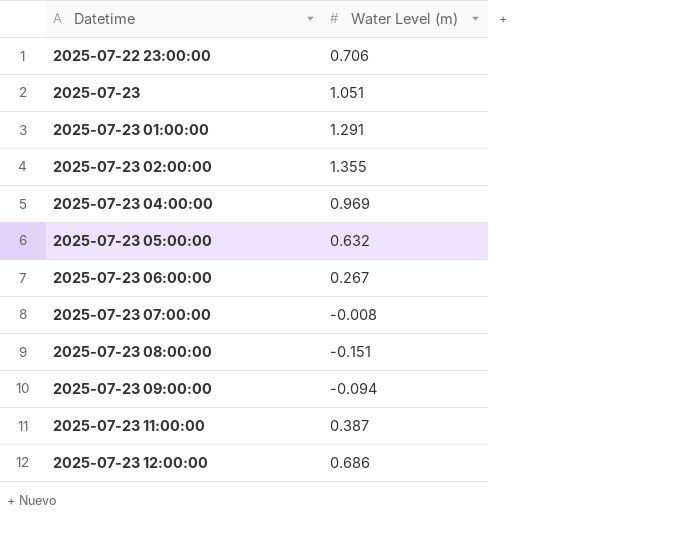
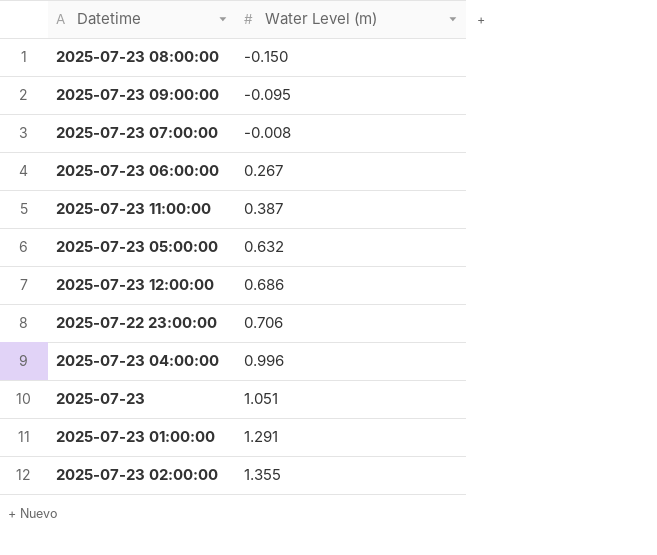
row order: Datetime ascending -> Water Level (m) ascending
2025-07-23 08:00:00 | Water Level (m): -0.151 -> -0.150
2025-07-23 09:00:00 | Water Level (m): -0.094 -> -0.095
2025-07-23 04:00:00 | Water Level (m): 0.969 -> 0.996

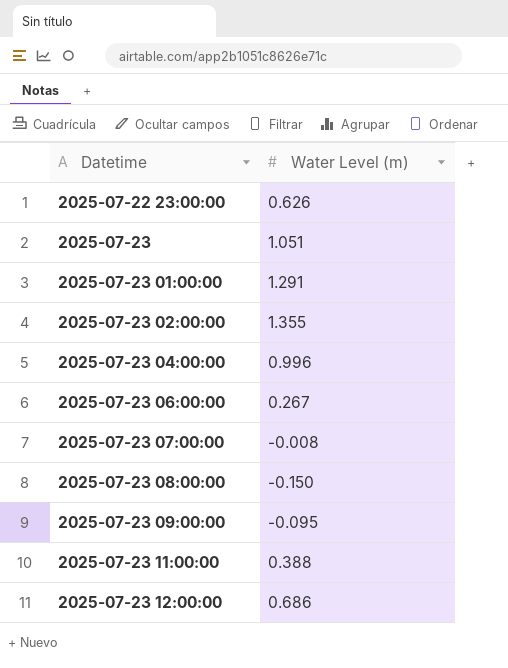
row order: Water Level (m) ascending -> Datetime ascending
row 2025-07-23 05:00:00: 0.632 -> none
2025-07-22 23:00:00 | Water Level (m): 0.706 -> 0.626
2025-07-23 11:00:00 | Water Level (m): 0.387 -> 0.388

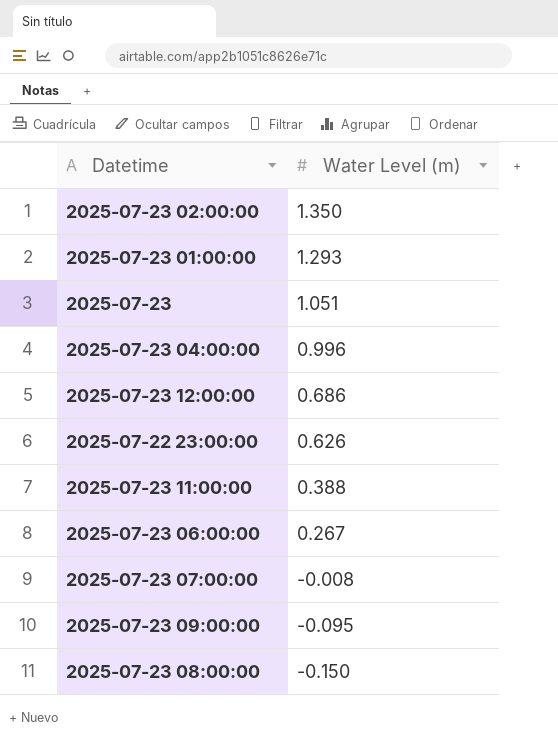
row order: Datetime ascending -> Water Level (m) descending
2025-07-23 02:00:00 | Water Level (m): 1.355 -> 1.350
2025-07-23 01:00:00 | Water Level (m): 1.291 -> 1.293

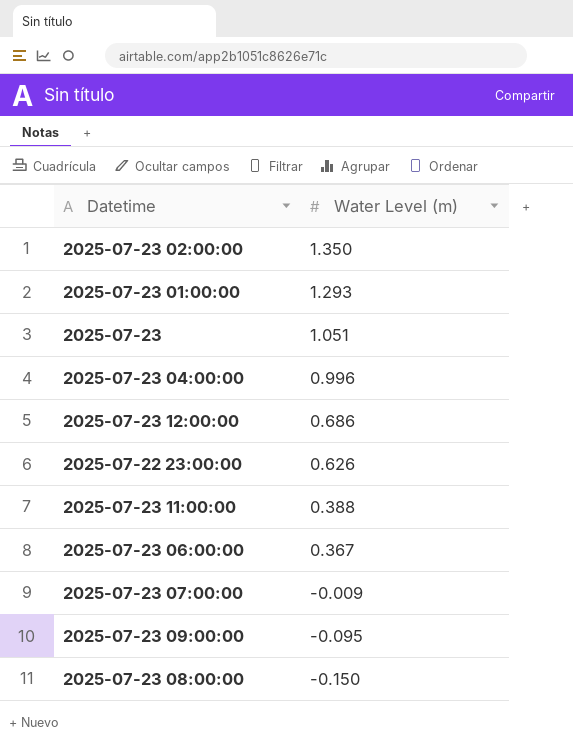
2025-07-23 06:00:00 | Water Level (m): 0.267 -> 0.367
2025-07-23 07:00:00 | Water Level (m): -0.008 -> -0.009

